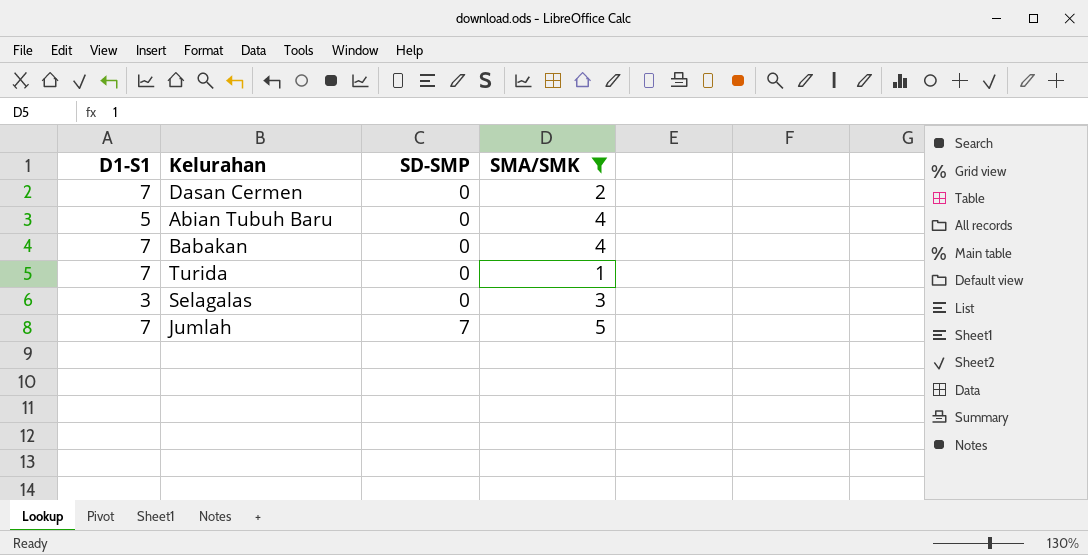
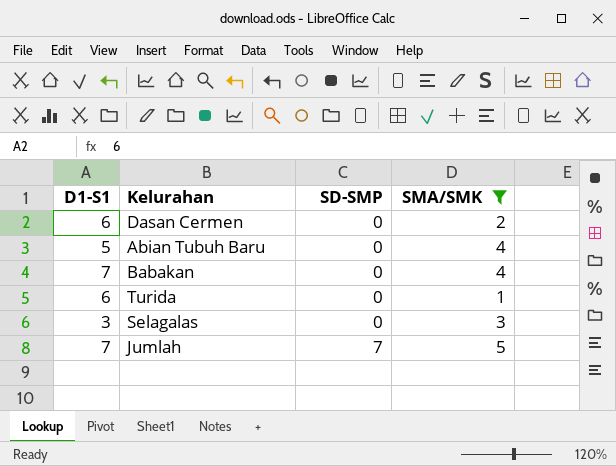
Dasan Cermen | D1-S1: 7 -> 6
Turida | D1-S1: 7 -> 6

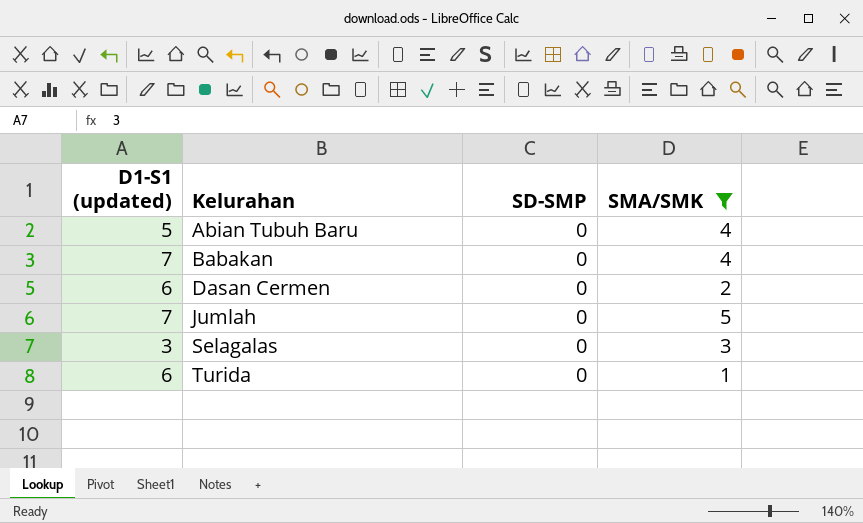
row order: SD-SMP ascending -> Kelurahan ascending
column name: D1-S1 -> D1-S1 (updated)
Jumlah | SD-SMP: 7 -> 0

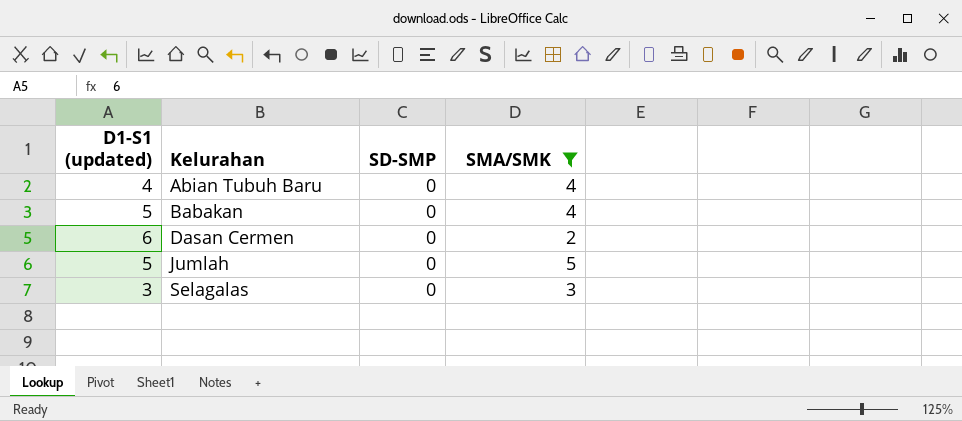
row Turida: 6 | 0 | 1 -> none
Abian Tubuh Baru | D1-S1 (updated): 5 -> 4
Babakan | D1-S1 (updated): 7 -> 5
Jumlah | D1-S1 (updated): 7 -> 5

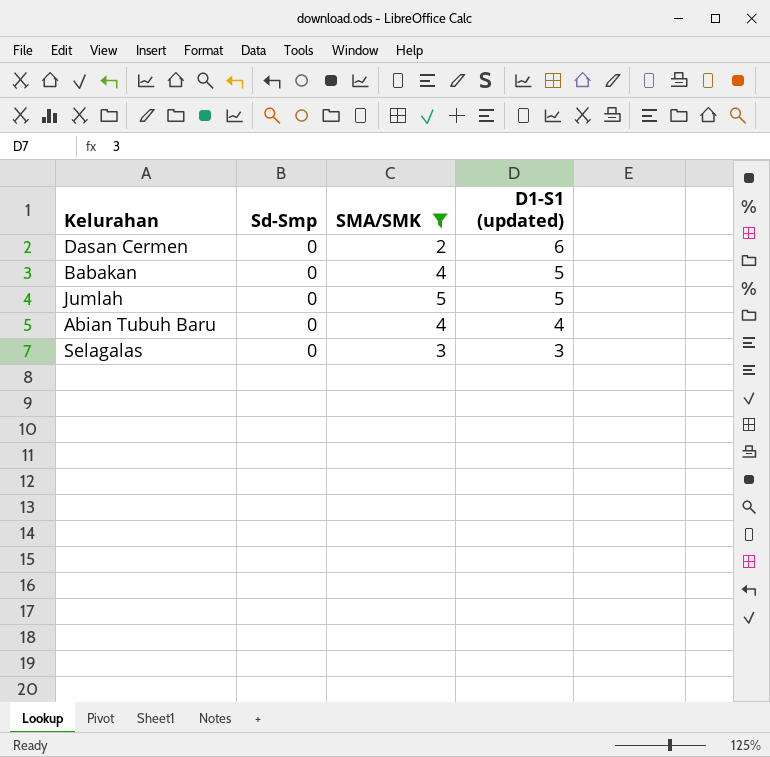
row order: Kelurahan ascending -> D1-S1 (updated) descending
column name: SD-SMP -> Sd-Smp
column D1-S1 (updated) | position: 1 -> 4

